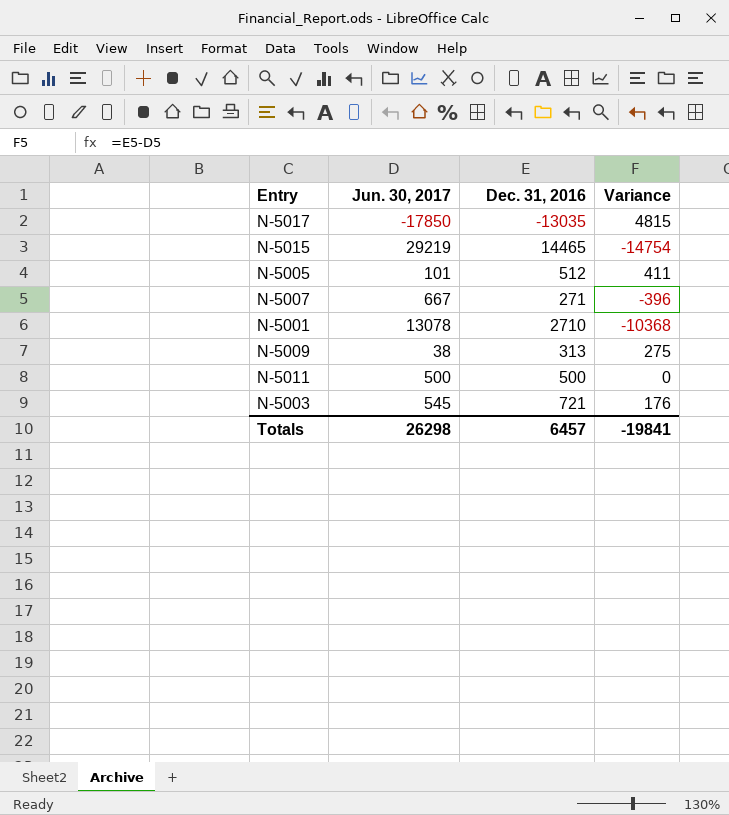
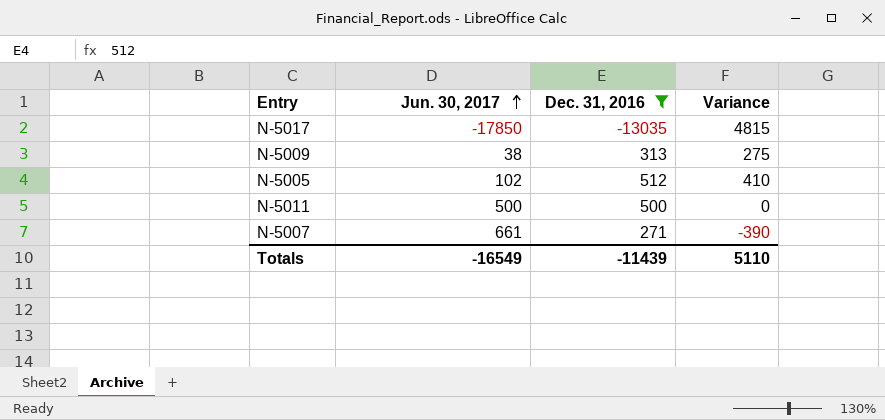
filter: none -> Dec. 31, 2016 <= 512
row order: none -> Jun. 30, 2017 ascending
N-5005 | Jun. 30, 2017: 101 -> 102
N-5005 | Variance: 411 -> 410
N-5007 | Jun. 30, 2017: 667 -> 661
N-5007 | Variance: -396 -> -390
Totals | Jun. 30, 2017: 26298 -> -16549
Totals | Dec. 31, 2016: 6457 -> -11439
Totals | Variance: -19841 -> 5110

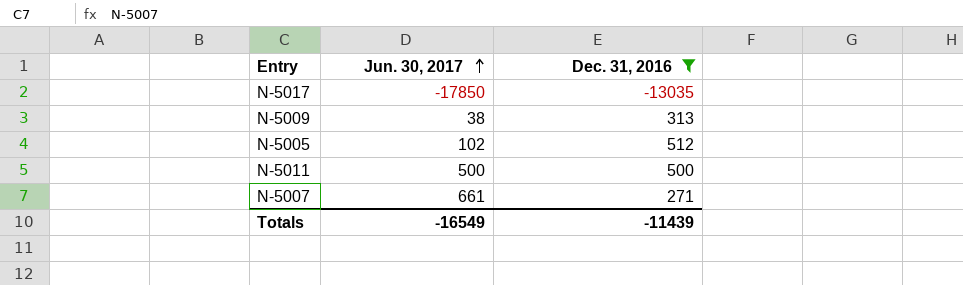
column Variance | formula: [Dec. 31, 2016] - [Jun. 30, 2017] -> none

